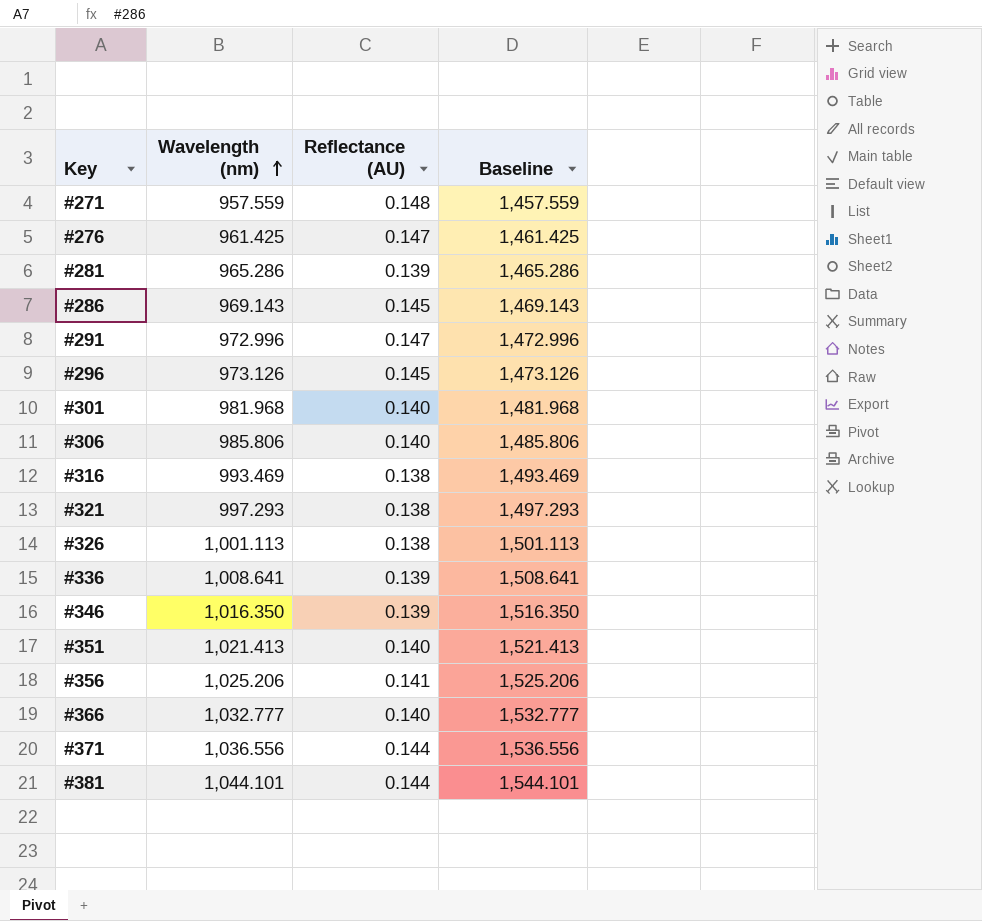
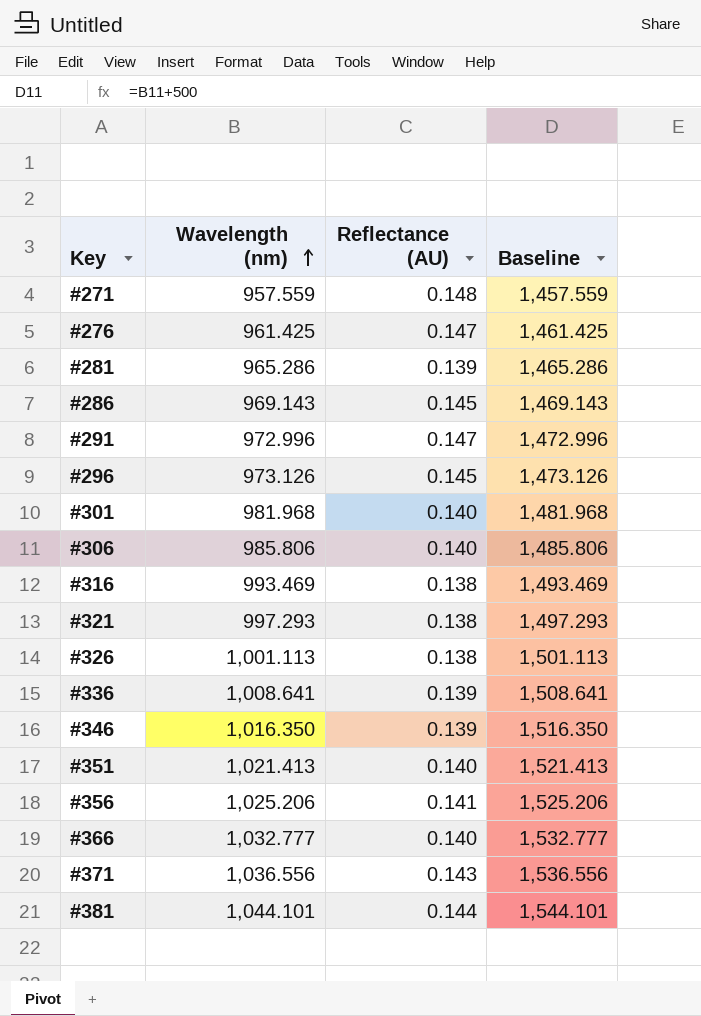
#371 | Reflectance (AU): 0.144 -> 0.143

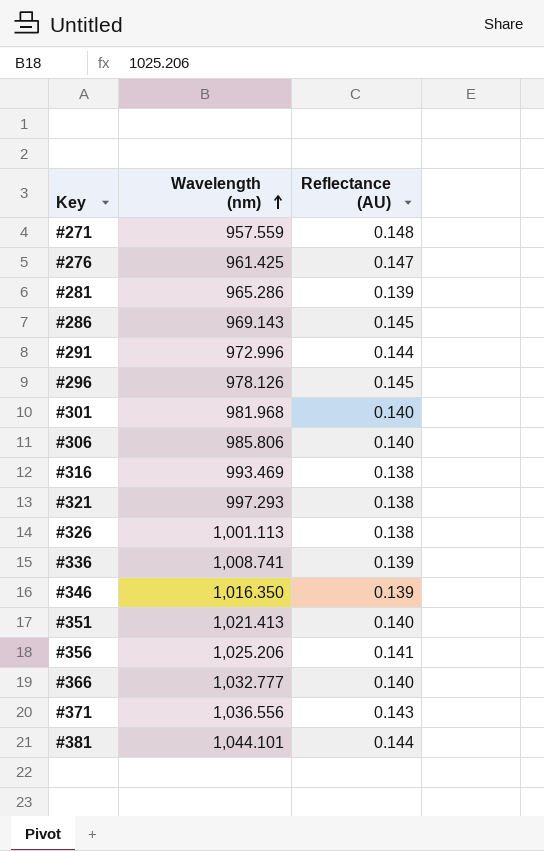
column Baseline | formula: [Wavelength (nm)] + 500 -> none
#291 | Reflectance (AU): 0.147 -> 0.144
#296 | Wavelength (nm): 973.126 -> 978.126
#336 | Wavelength (nm): 1,008.641 -> 1,008.741

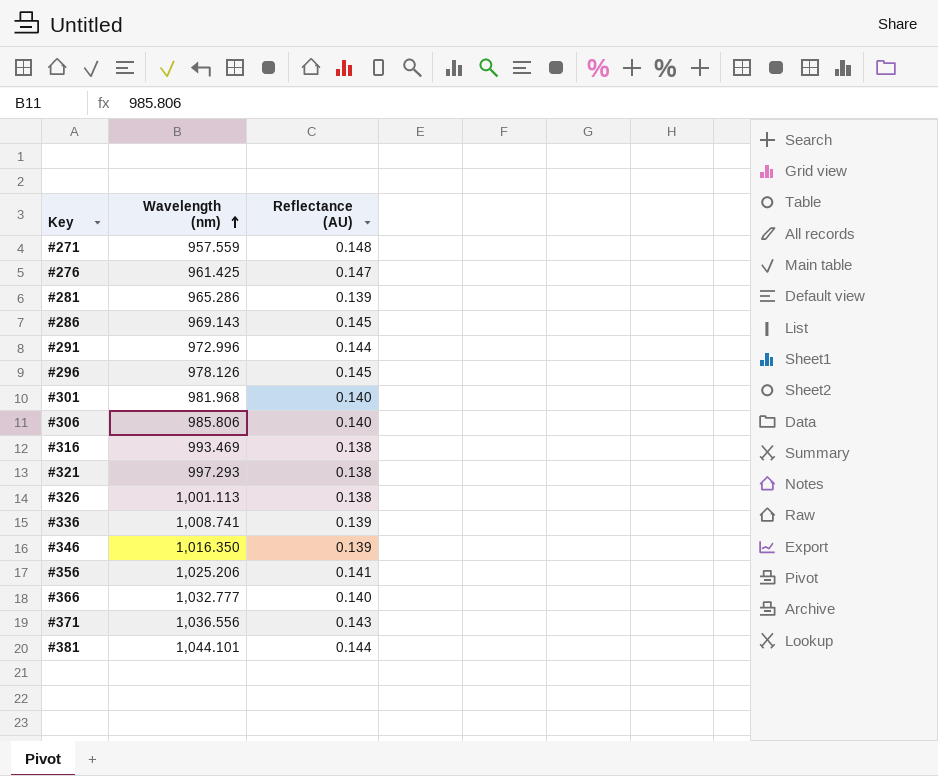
row #351: 1,021.413 | 0.140 -> none

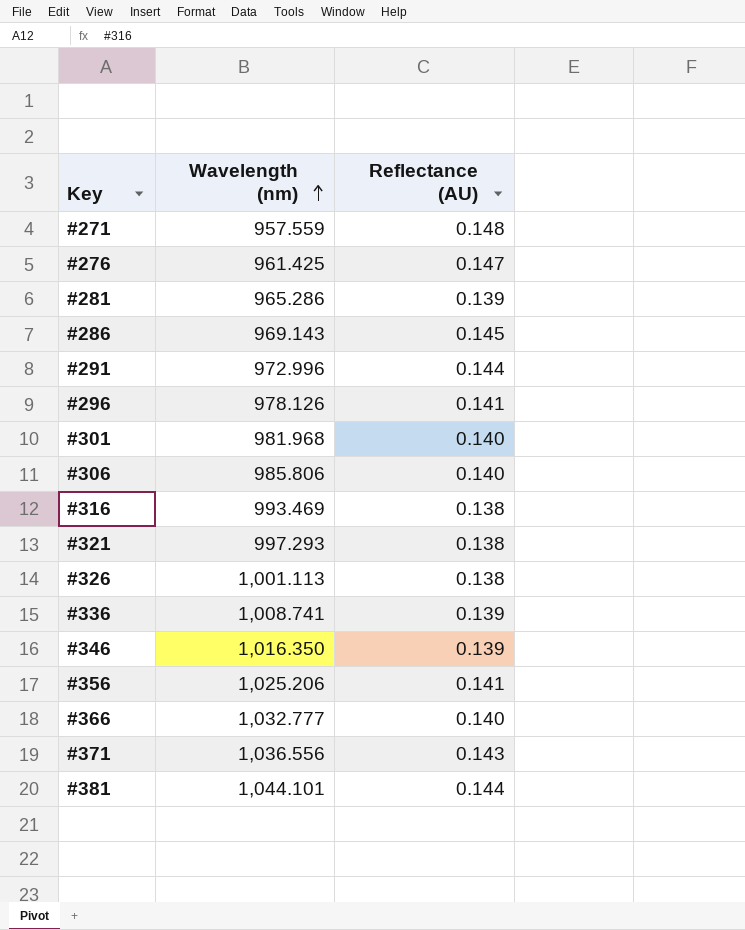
#296 | Reflectance (AU): 0.145 -> 0.141

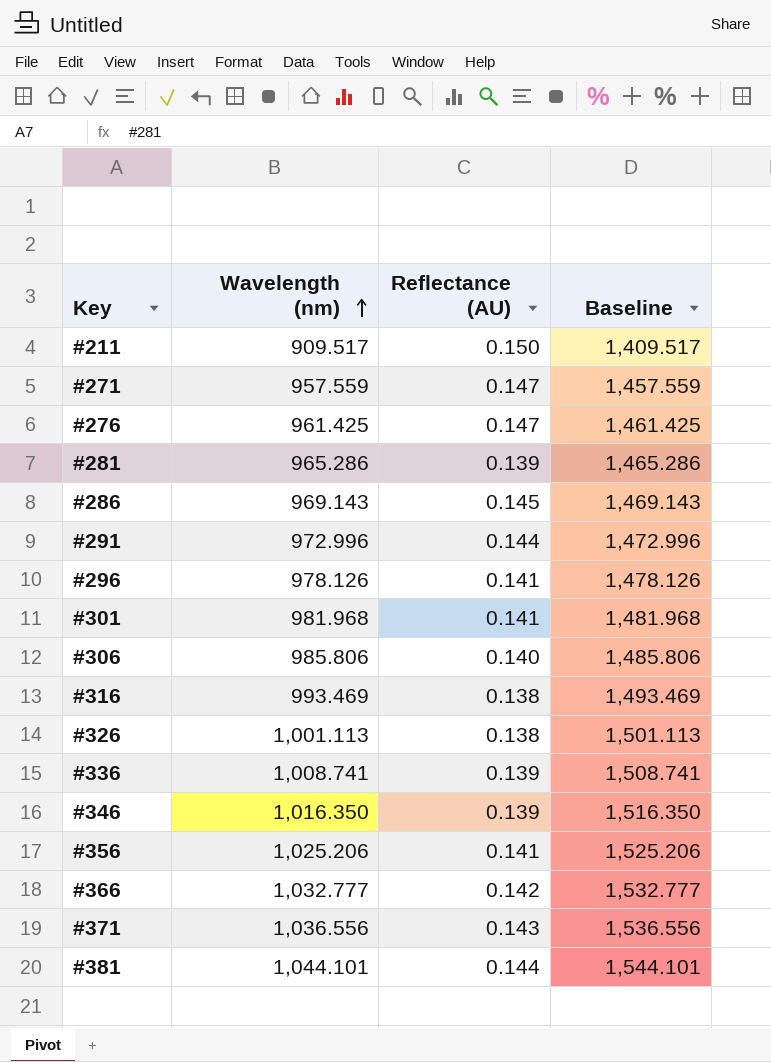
column Baseline | formula: none -> [Wavelength (nm)] + 500
row #321: 997.293 | 0.138 -> none
row #211: none -> 909.517 | 0.150 | 1,409.517
#271 | Reflectance (AU): 0.148 -> 0.147
#301 | Reflectance (AU): 0.140 -> 0.141
#366 | Reflectance (AU): 0.140 -> 0.142

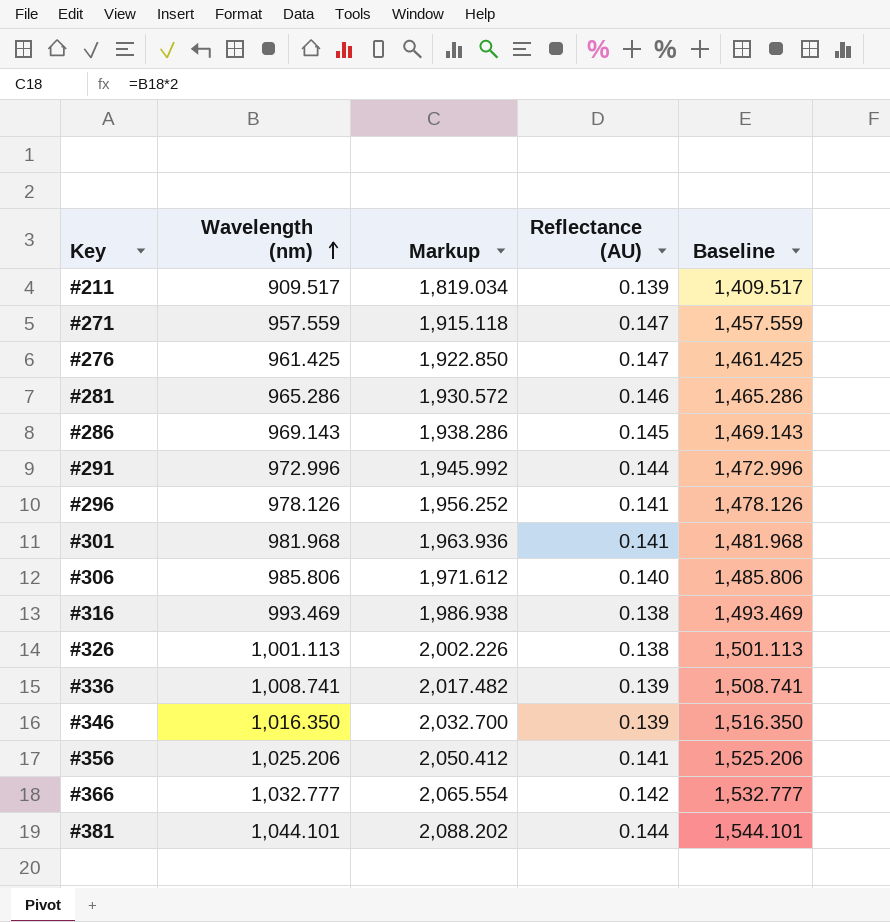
column Markup | formula: none -> [Wavelength (nm)] * 2
row #371: 1,036.556 | 0.143 | 1,536.556 -> none
#211 | Reflectance (AU): 0.150 -> 0.139
#281 | Reflectance (AU): 0.139 -> 0.146

